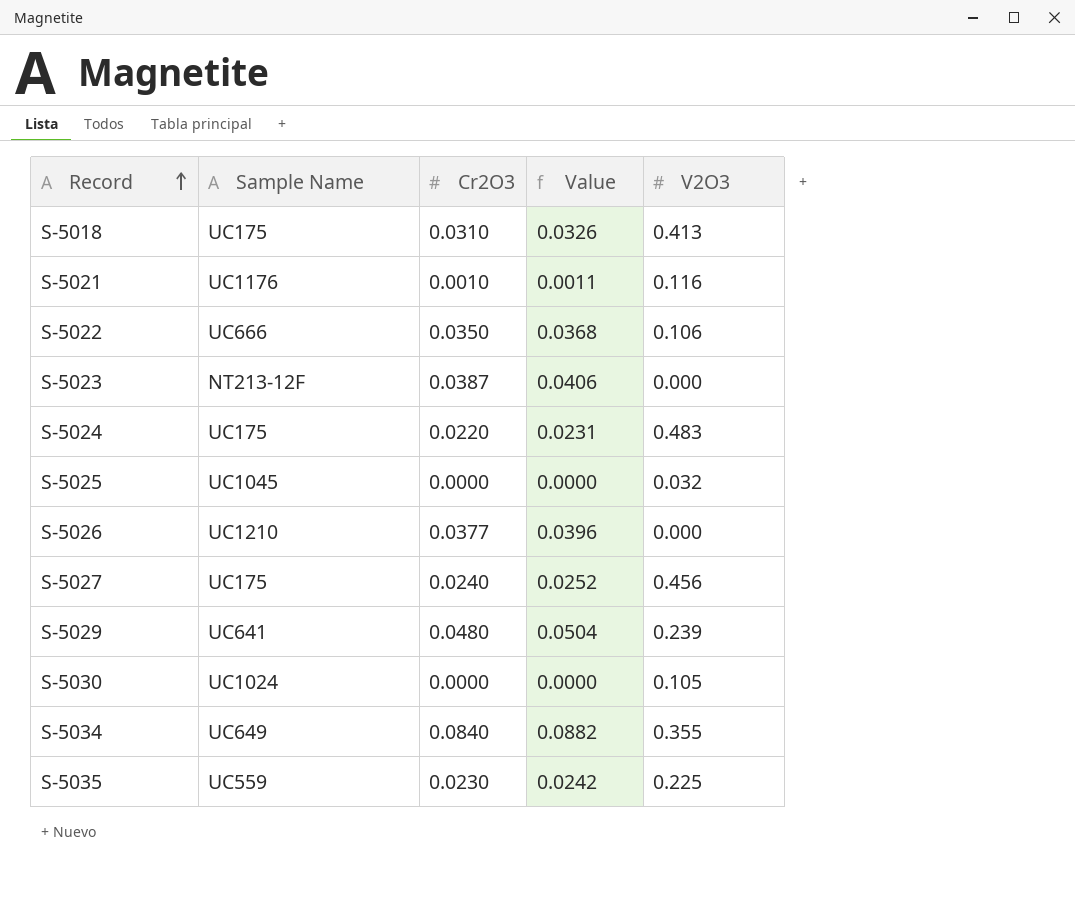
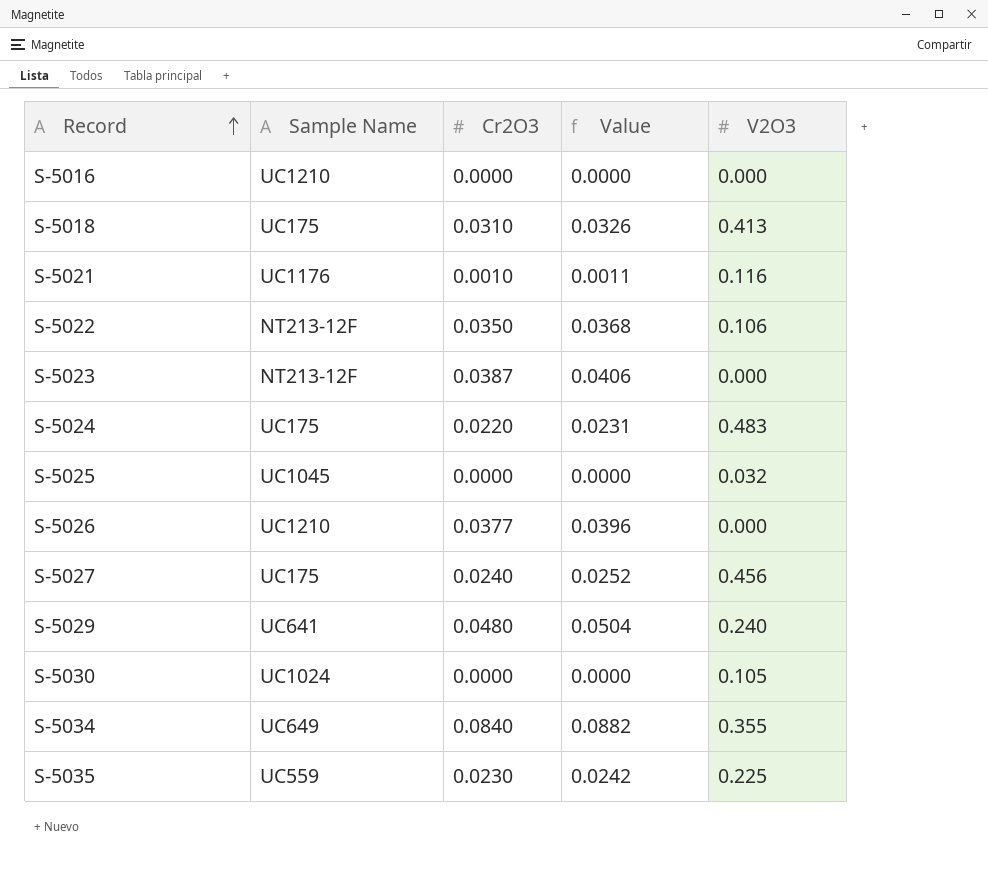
row S-5016: none -> UC1210 | 0.0000 | 0.0000 | 0.000
S-5022 | Sample Name: UC666 -> NT213-12F
S-5029 | V2O3: 0.239 -> 0.240

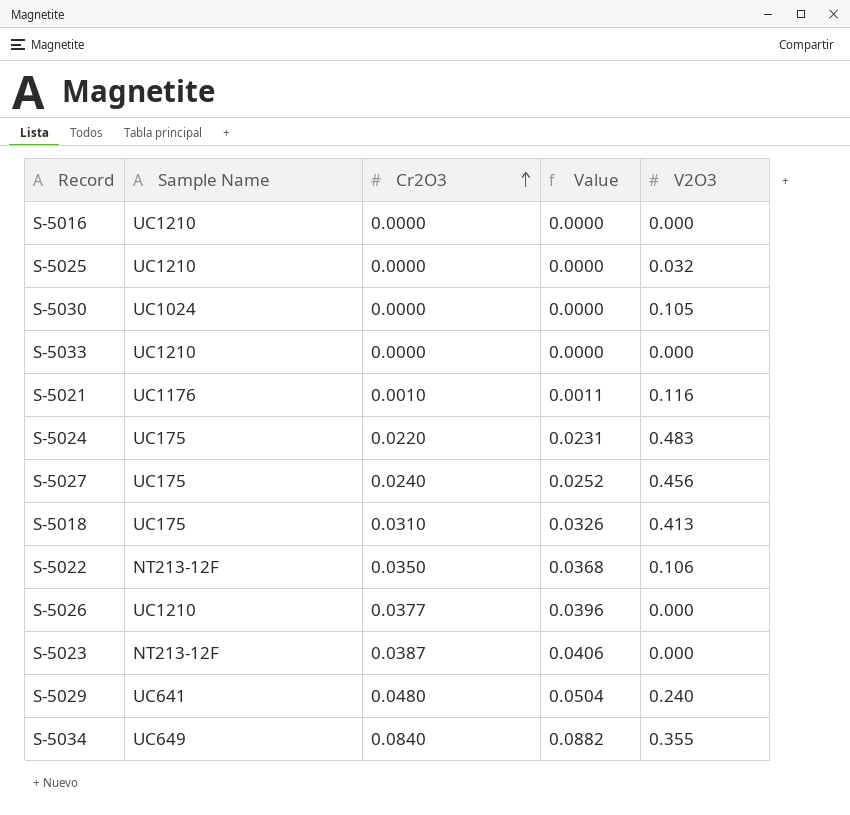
row order: Record ascending -> Cr2O3 ascending
row S-5035: UC559 | 0.0230 | 0.0242 | 0.225 -> none
S-5025 | Sample Name: UC1045 -> UC1210
row S-5033: none -> UC1210 | 0.0000 | 0.0000 | 0.000

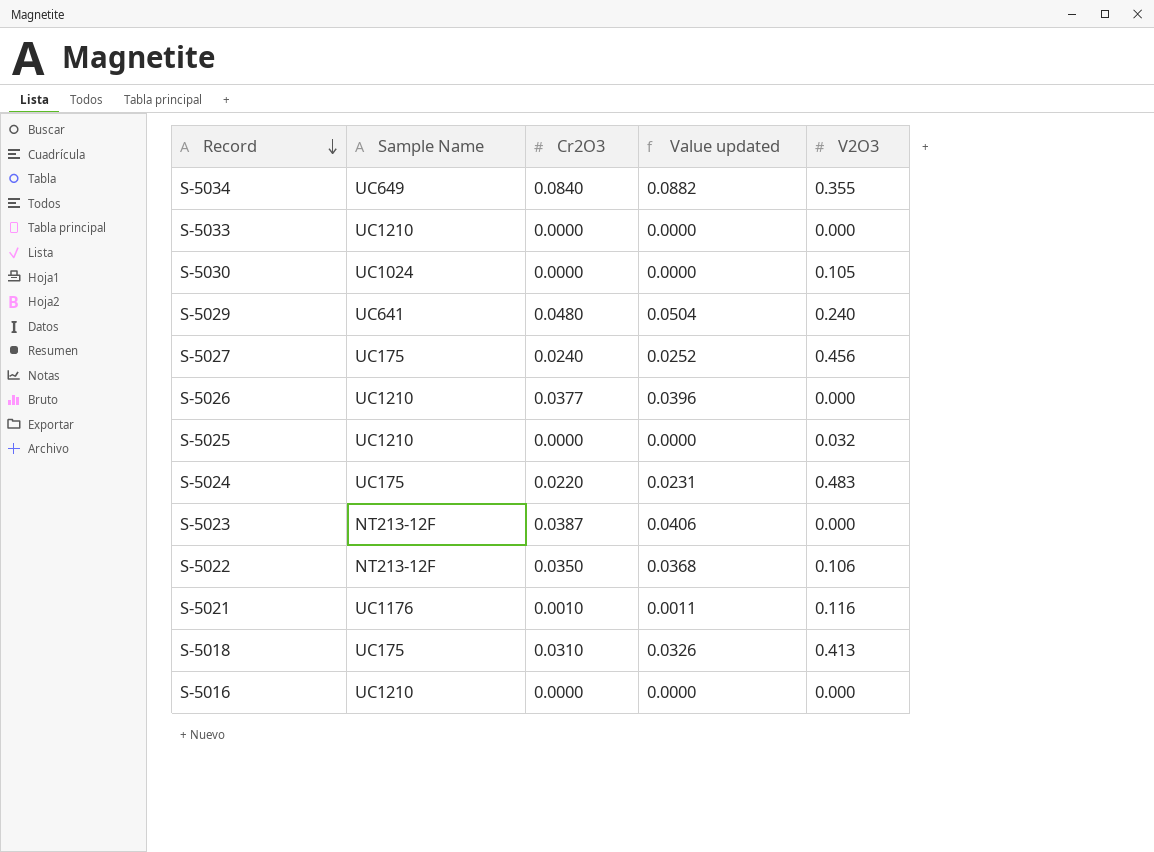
row order: Cr2O3 ascending -> Record descending
column name: Value -> Value updated

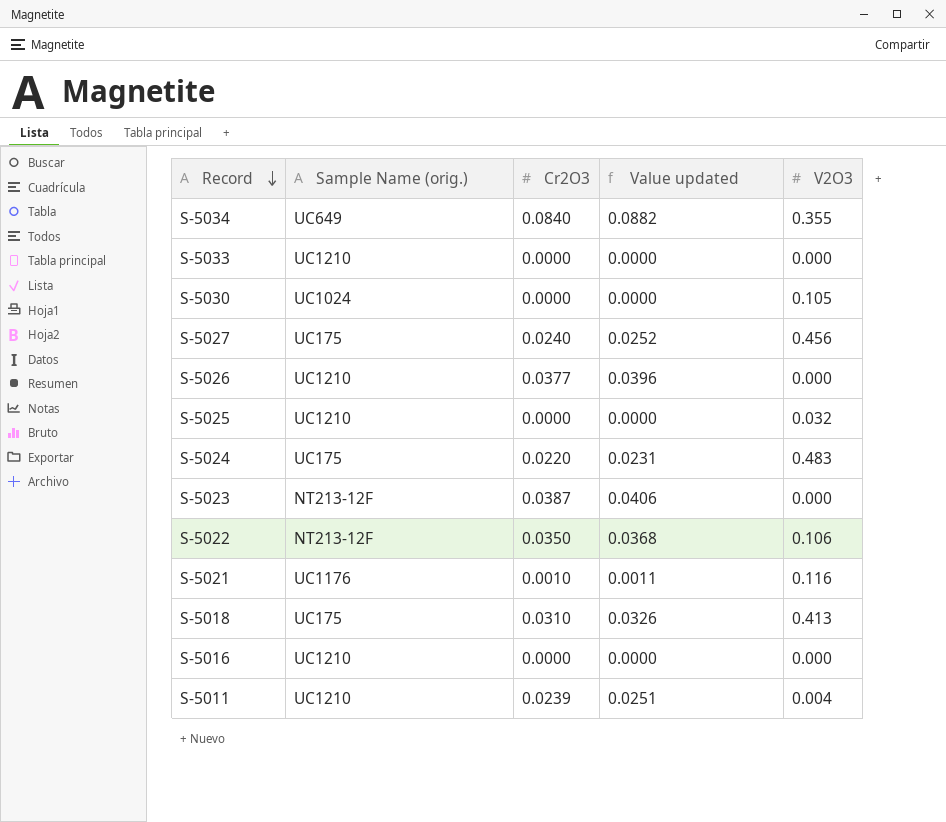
column name: Sample Name -> Sample Name (orig.)
row S-5029: UC641 | 0.0480 | 0.0504 | 0.240 -> none
row S-5011: none -> UC1210 | 0.0239 | 0.0251 | 0.004

